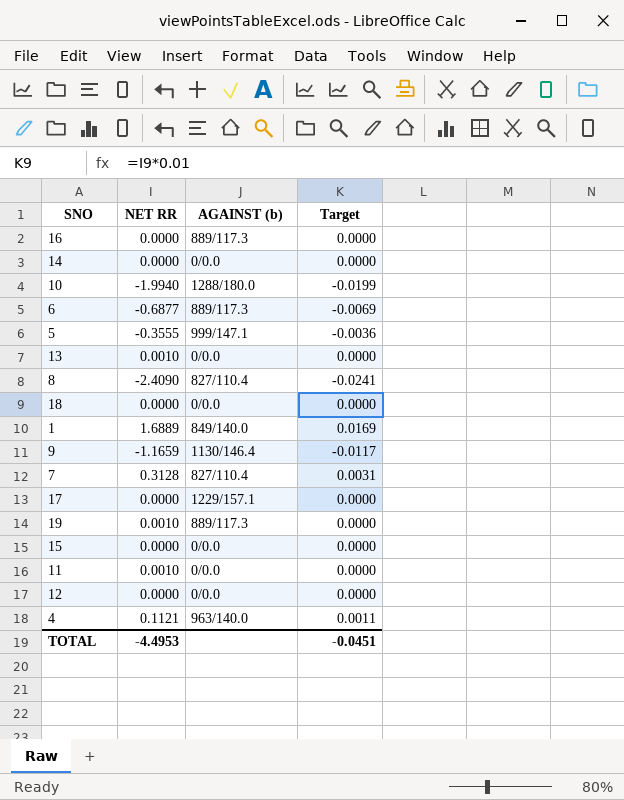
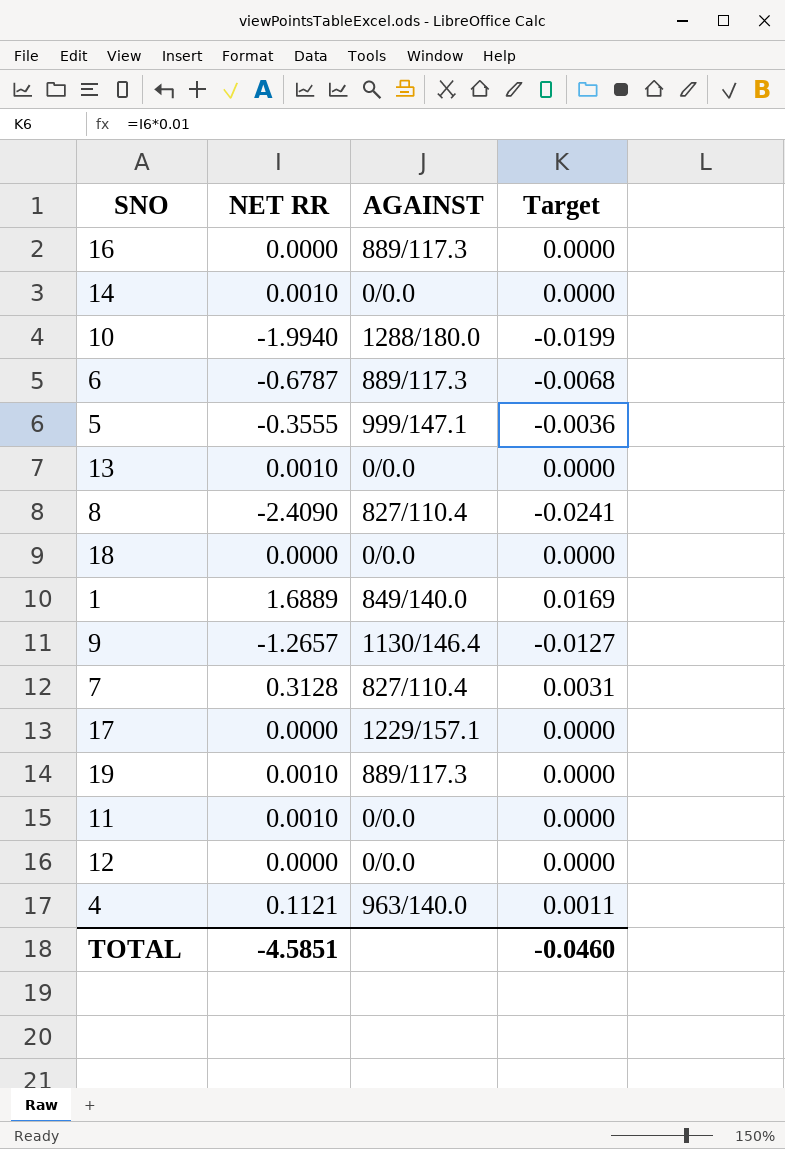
column name: AGAINST (b) -> AGAINST
row 15: 0.0000 | 0/0.0 | 0.0000 -> none
14 | NET RR: 0.0000 -> 0.0010
6 | NET RR: -0.6877 -> -0.6787
6 | Target: -0.0069 -> -0.0068
9 | NET RR: -1.1659 -> -1.2657
9 | Target: -0.0117 -> -0.0127
TOTAL | NET RR: -4.4953 -> -4.5851
TOTAL | Target: -0.0451 -> -0.0460

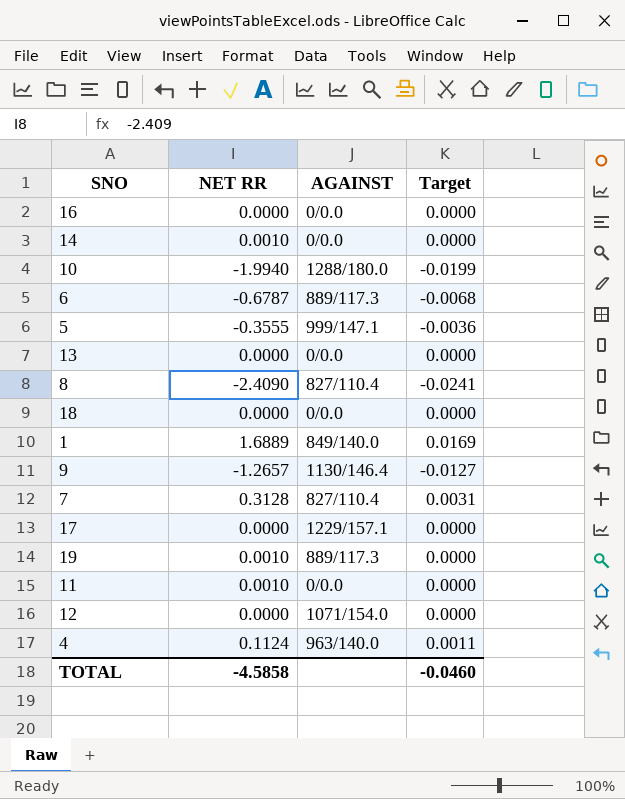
16 | AGAINST: 889/117.3 -> 0/0.0
13 | NET RR: 0.0010 -> 0.0000
12 | AGAINST: 0/0.0 -> 1071/154.0
4 | NET RR: 0.1121 -> 0.1124
TOTAL | NET RR: -4.5851 -> -4.5858

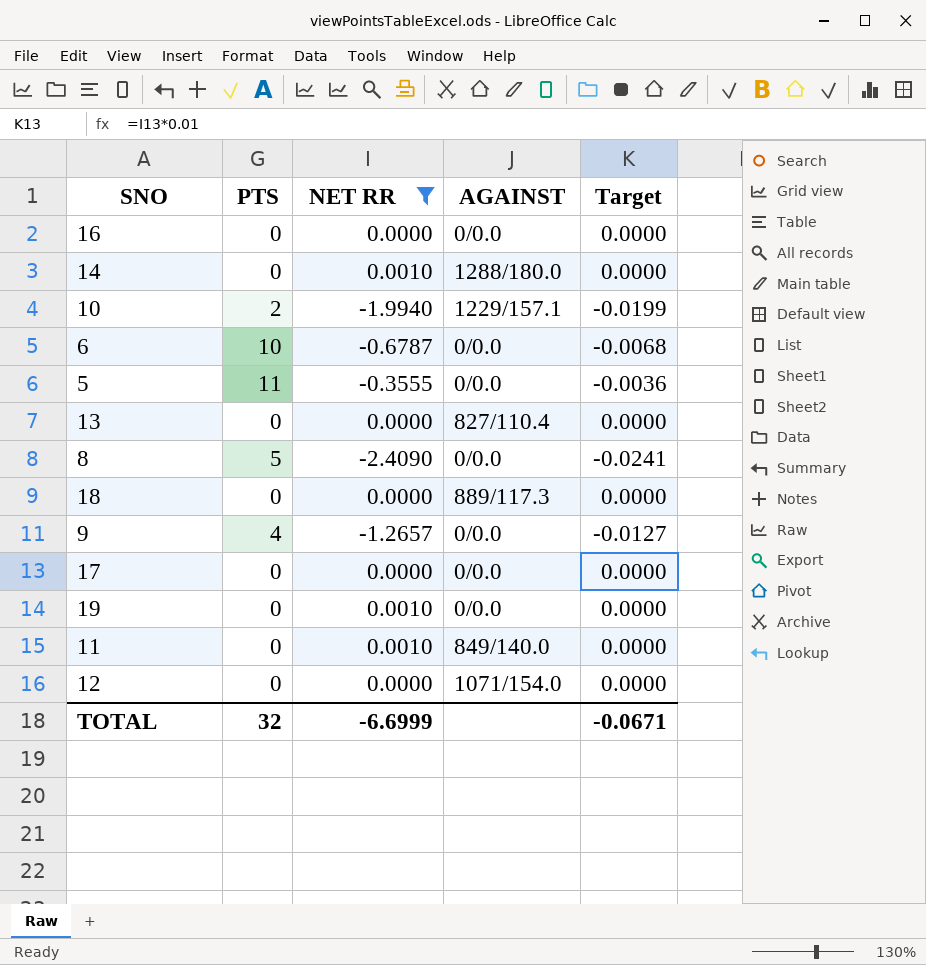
filter: none -> NET RR <= 0.0010
column PTS | position: none -> 2
14 | AGAINST: 0/0.0 -> 1288/180.0
10 | AGAINST: 1288/180.0 -> 1229/157.1
6 | AGAINST: 889/117.3 -> 0/0.0
5 | AGAINST: 999/147.1 -> 0/0.0
13 | AGAINST: 0/0.0 -> 827/110.4
8 | AGAINST: 827/110.4 -> 0/0.0
18 | AGAINST: 0/0.0 -> 889/117.3
9 | AGAINST: 1130/146.4 -> 0/0.0
17 | AGAINST: 1229/157.1 -> 0/0.0
19 | AGAINST: 889/117.3 -> 0/0.0
11 | AGAINST: 0/0.0 -> 849/140.0
TOTAL | NET RR: -4.5858 -> -6.6999
TOTAL | Target: -0.0460 -> -0.0671

